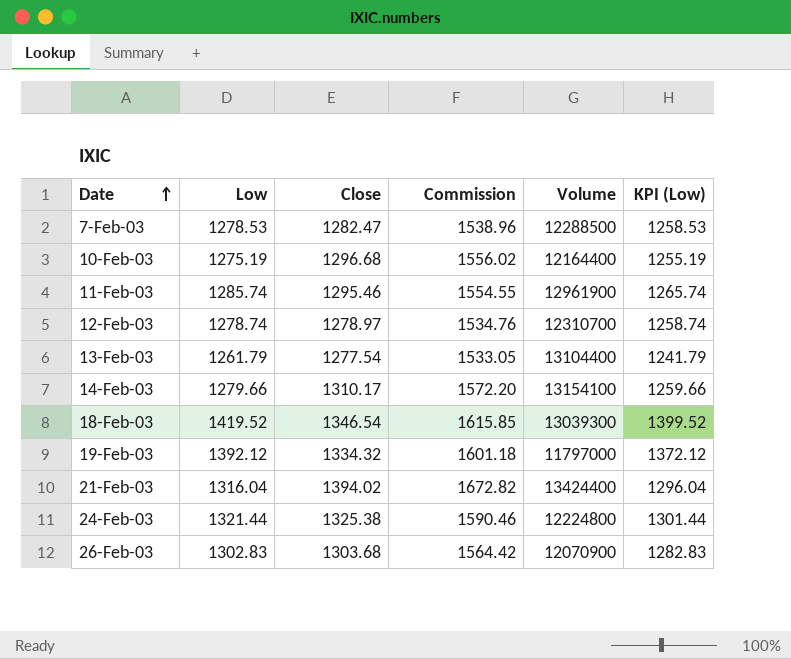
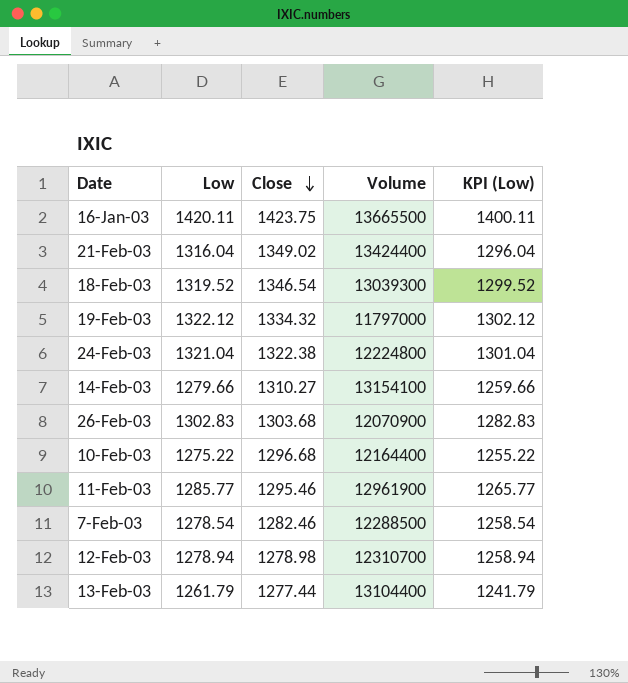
row order: Date ascending -> Close descending
column Commission | formula: [Close] * 1.2 -> none
row 16-Jan-03: none -> 1420.11 | 1423.75 | 13665500 | 1400.11
21-Feb-03 | Close: 1394.02 -> 1349.02
18-Feb-03 | Low: 1419.52 -> 1319.52
18-Feb-03 | KPI (Low): 1399.52 -> 1299.52
19-Feb-03 | Low: 1392.12 -> 1322.12
19-Feb-03 | KPI (Low): 1372.12 -> 1302.12
24-Feb-03 | Low: 1321.44 -> 1321.04
24-Feb-03 | Close: 1325.38 -> 1322.38
24-Feb-03 | KPI (Low): 1301.44 -> 1301.04
14-Feb-03 | Close: 1310.17 -> 1310.27
10-Feb-03 | Low: 1275.19 -> 1275.22
10-Feb-03 | KPI (Low): 1255.19 -> 1255.22
11-Feb-03 | Low: 1285.74 -> 1285.77
11-Feb-03 | KPI (Low): 1265.74 -> 1265.77
7-Feb-03 | Low: 1278.53 -> 1278.54
7-Feb-03 | Close: 1282.47 -> 1282.46
7-Feb-03 | KPI (Low): 1258.53 -> 1258.54
12-Feb-03 | Low: 1278.74 -> 1278.94
12-Feb-03 | Close: 1278.97 -> 1278.98
12-Feb-03 | KPI (Low): 1258.74 -> 1258.94
13-Feb-03 | Close: 1277.54 -> 1277.44

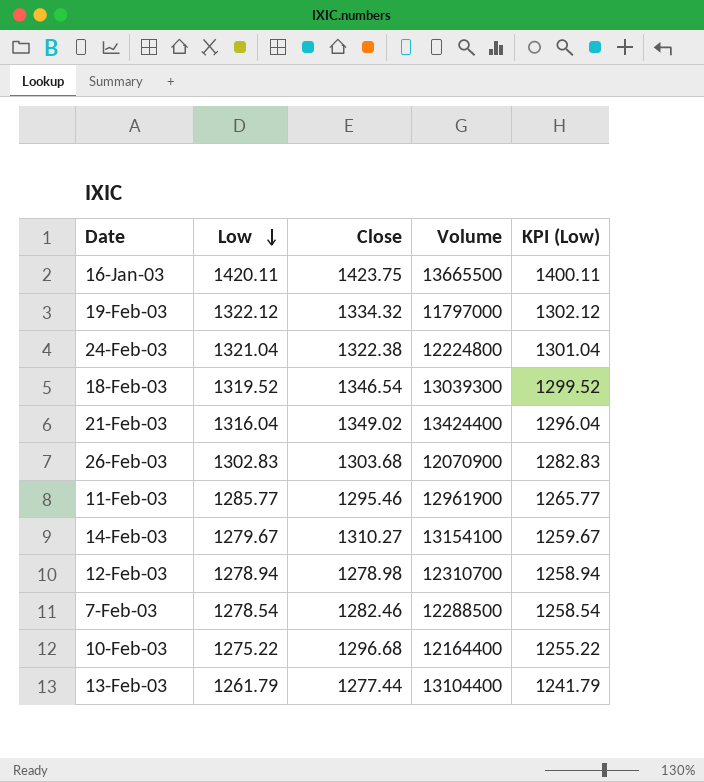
row order: Close descending -> Low descending
14-Feb-03 | Low: 1279.66 -> 1279.67
14-Feb-03 | KPI (Low): 1259.66 -> 1259.67

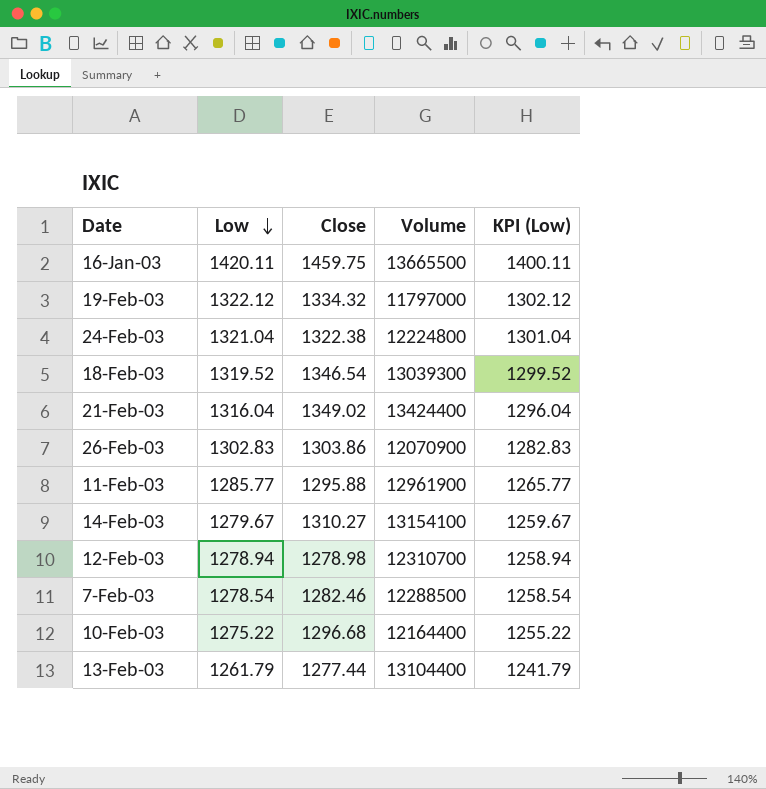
16-Jan-03 | Close: 1423.75 -> 1459.75
26-Feb-03 | Close: 1303.68 -> 1303.86
11-Feb-03 | Close: 1295.46 -> 1295.88

